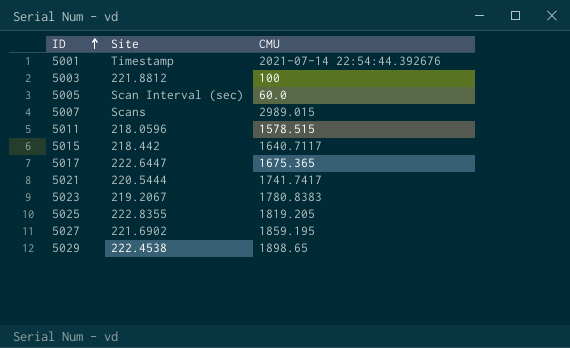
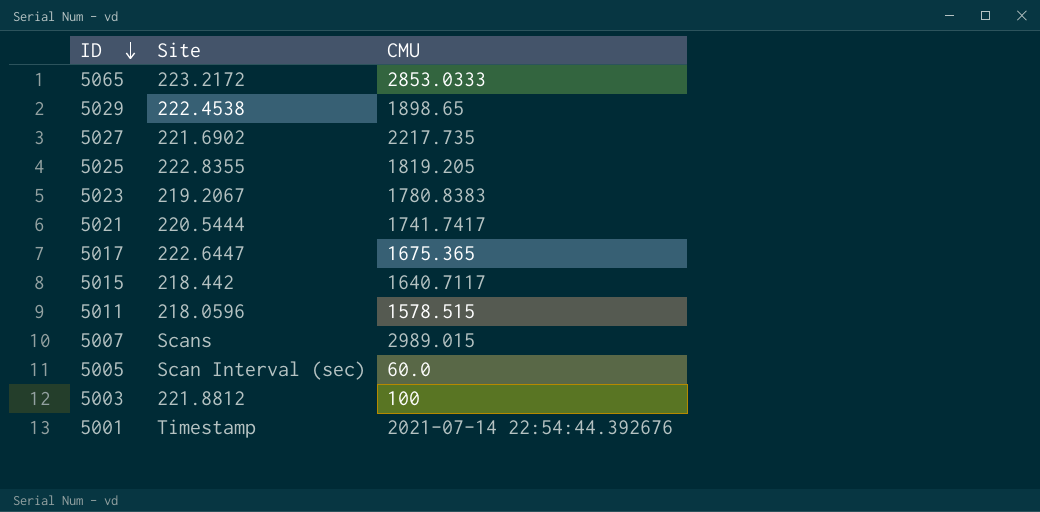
row order: ID ascending -> ID descending
row 5065: none -> 223.2172 | 2853.0333
5027 | CMU: 1859.195 -> 2217.735

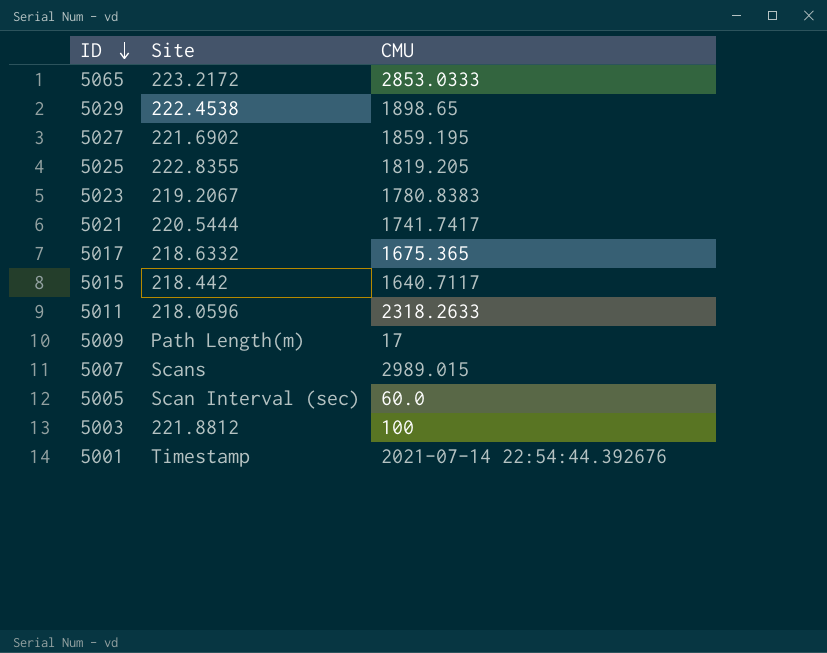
5027 | CMU: 2217.735 -> 1859.195
5017 | Site: 222.6447 -> 218.6332
5011 | CMU: 1578.515 -> 2318.2633
row 5009: none -> Path Length(m) | 17

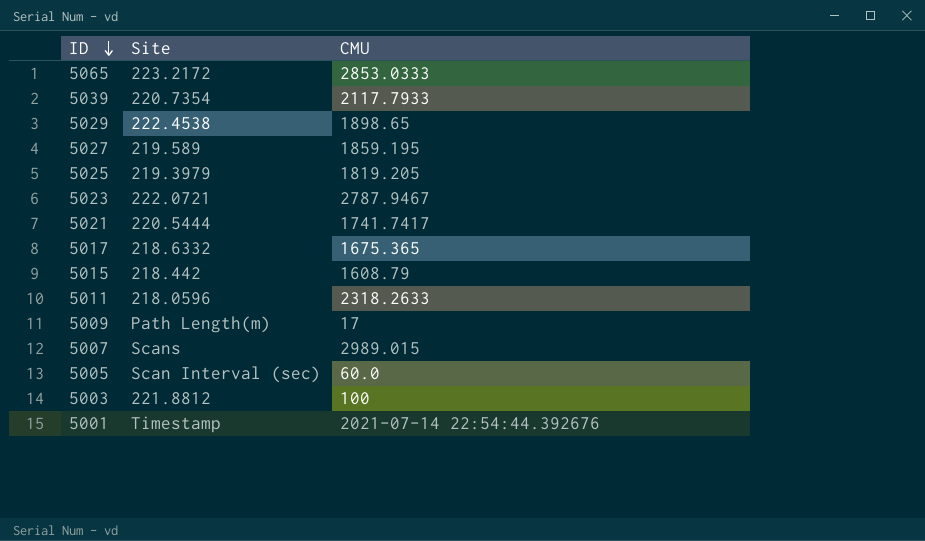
row 5039: none -> 220.7354 | 2117.7933
5027 | Site: 221.6902 -> 219.589
5025 | Site: 222.8355 -> 219.3979
5023 | Site: 219.2067 -> 222.0721
5023 | CMU: 1780.8383 -> 2787.9467
5015 | CMU: 1640.7117 -> 1608.79

